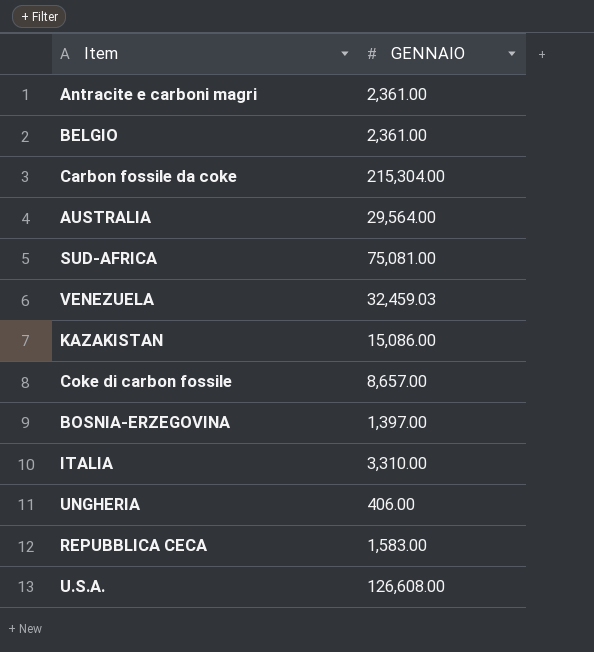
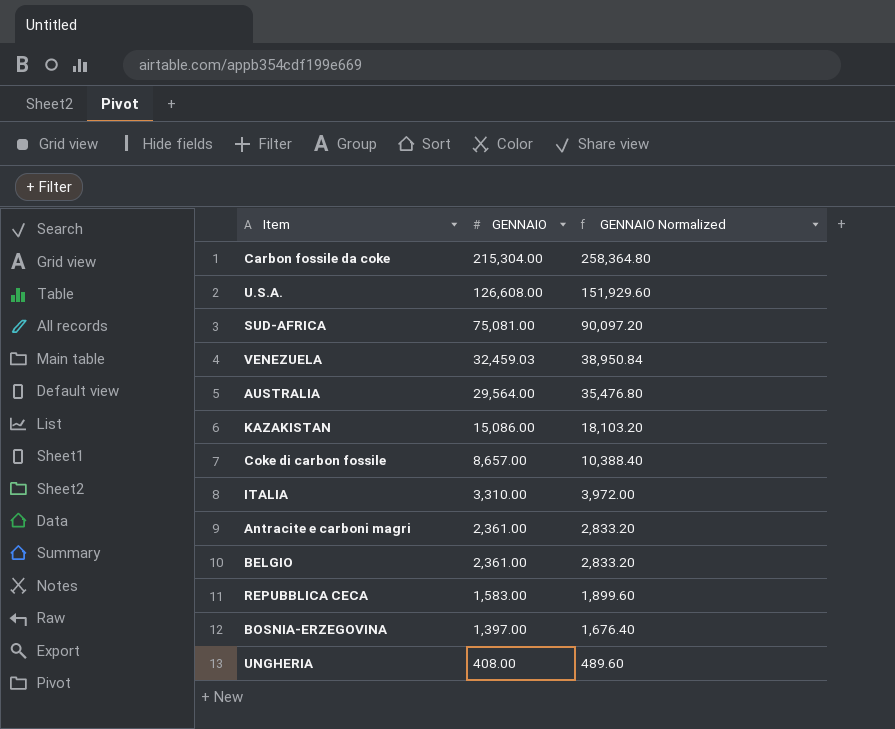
row order: none -> GENNAIO descending
column GENNAIO Normalized | formula: none -> [GENNAIO] * 1.2
UNGHERIA | GENNAIO: 406.00 -> 408.00

